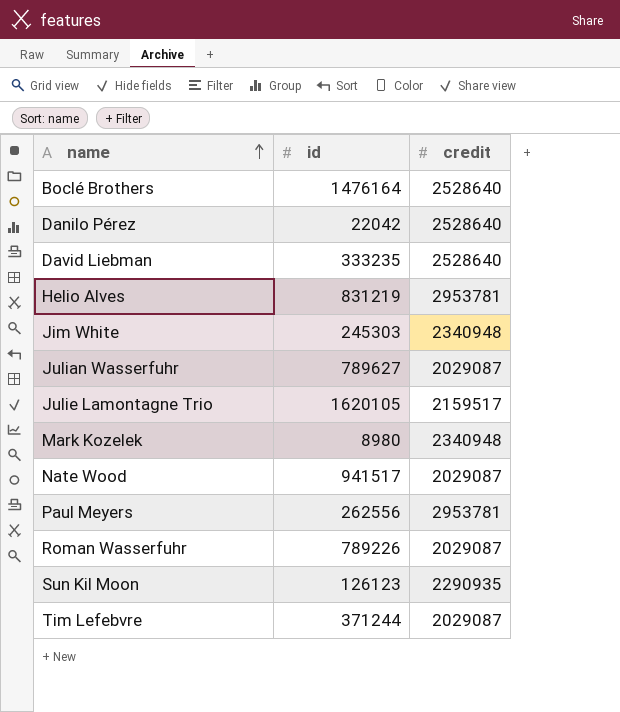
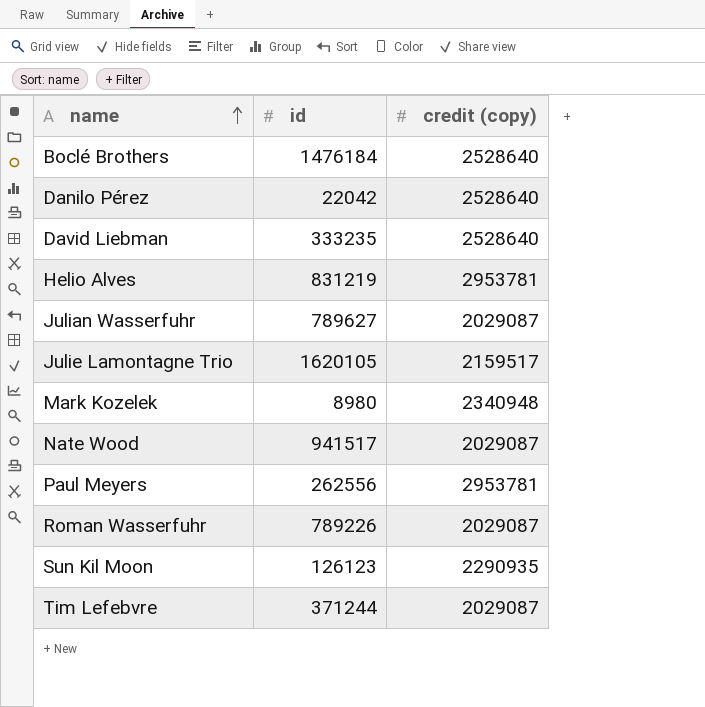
column name: credit -> credit (copy)
row Jim White: 245303 | 2340948 -> none
Boclé Brothers | id: 1476164 -> 1476184

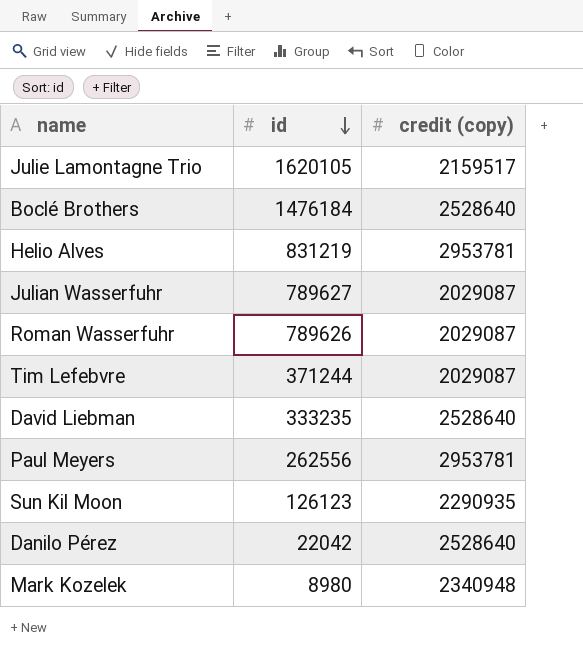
row order: name ascending -> id descending
row Nate Wood: 941517 | 2029087 -> none
Roman Wasserfuhr | id: 789226 -> 789626

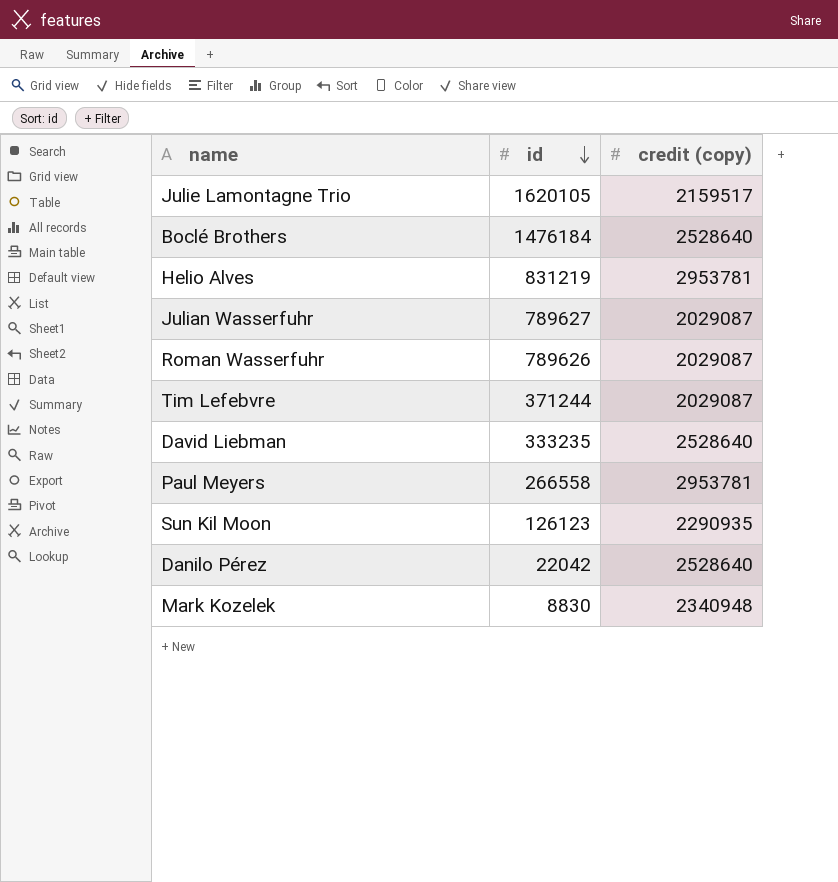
Paul Meyers | id: 262556 -> 266558
Mark Kozelek | id: 8980 -> 8830

